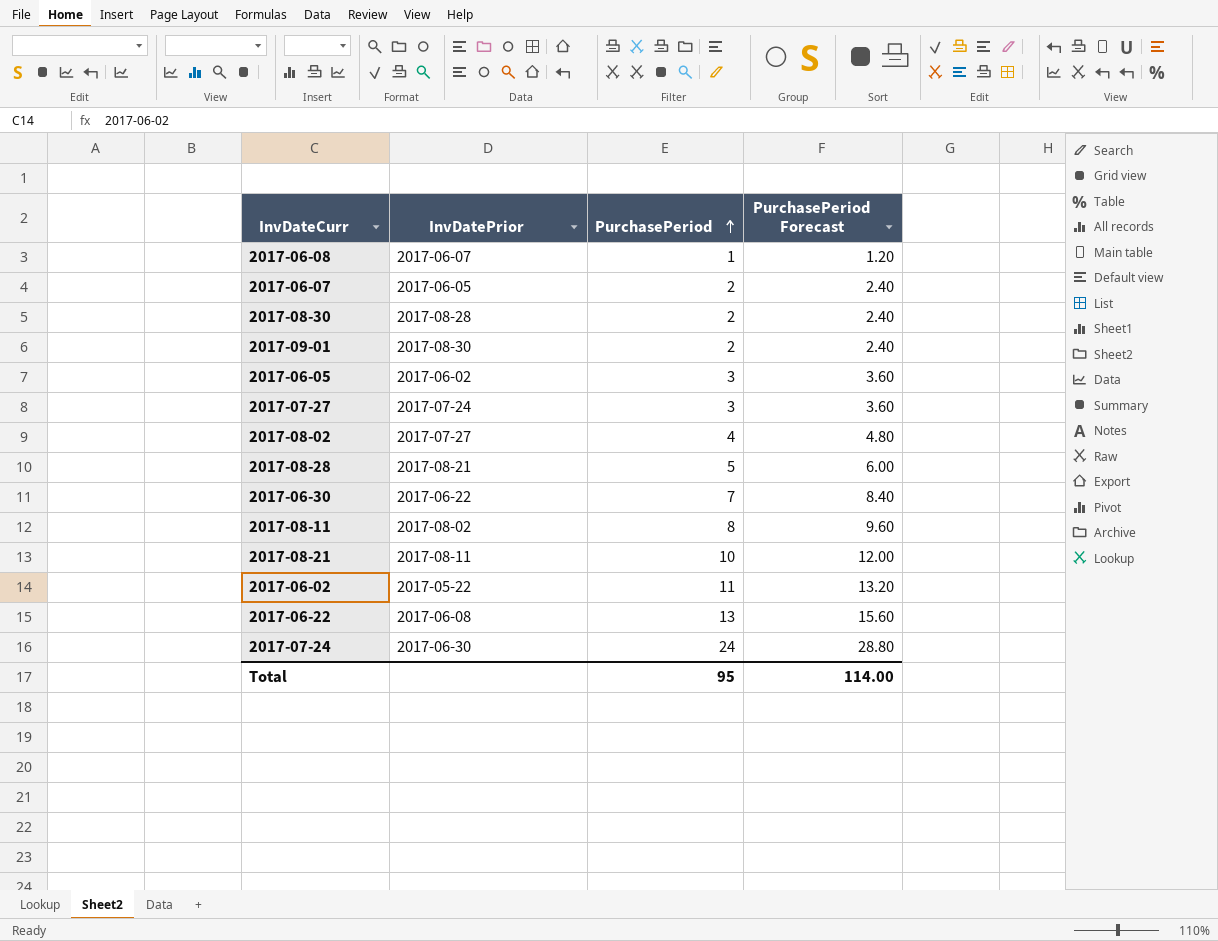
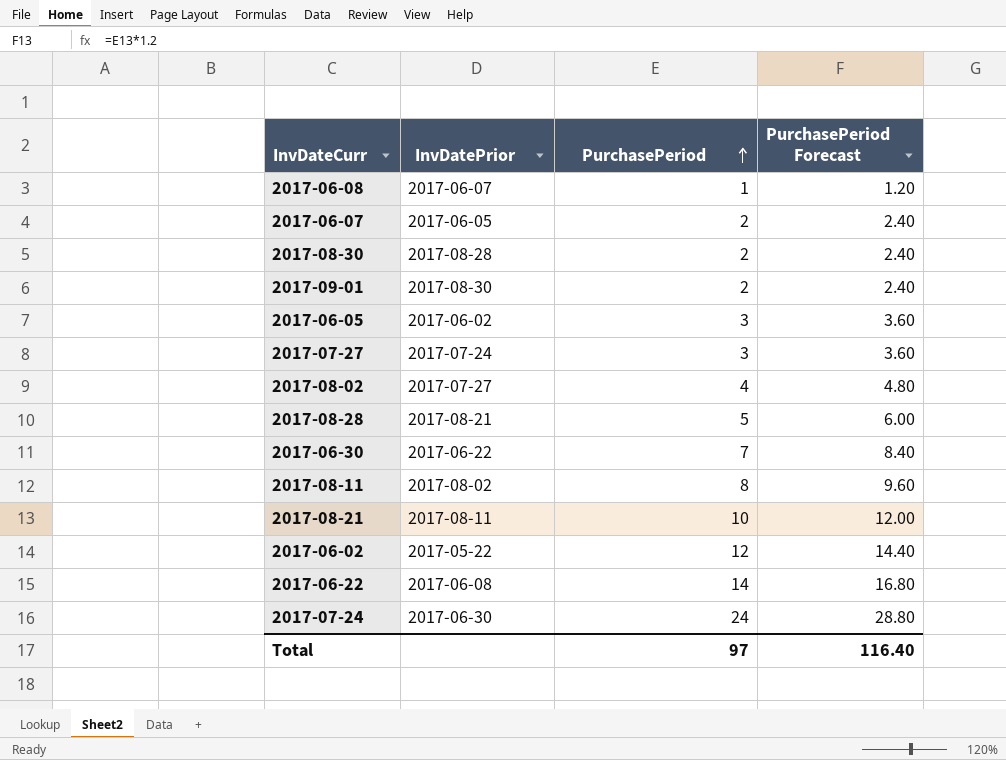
2017-06-02 | PurchasePeriod: 11 -> 12
2017-06-02 | PurchasePeriod Forecast: 13.20 -> 14.40
2017-06-22 | PurchasePeriod: 13 -> 14
2017-06-22 | PurchasePeriod Forecast: 15.60 -> 16.80
Total | PurchasePeriod: 95 -> 97
Total | PurchasePeriod Forecast: 114.00 -> 116.40

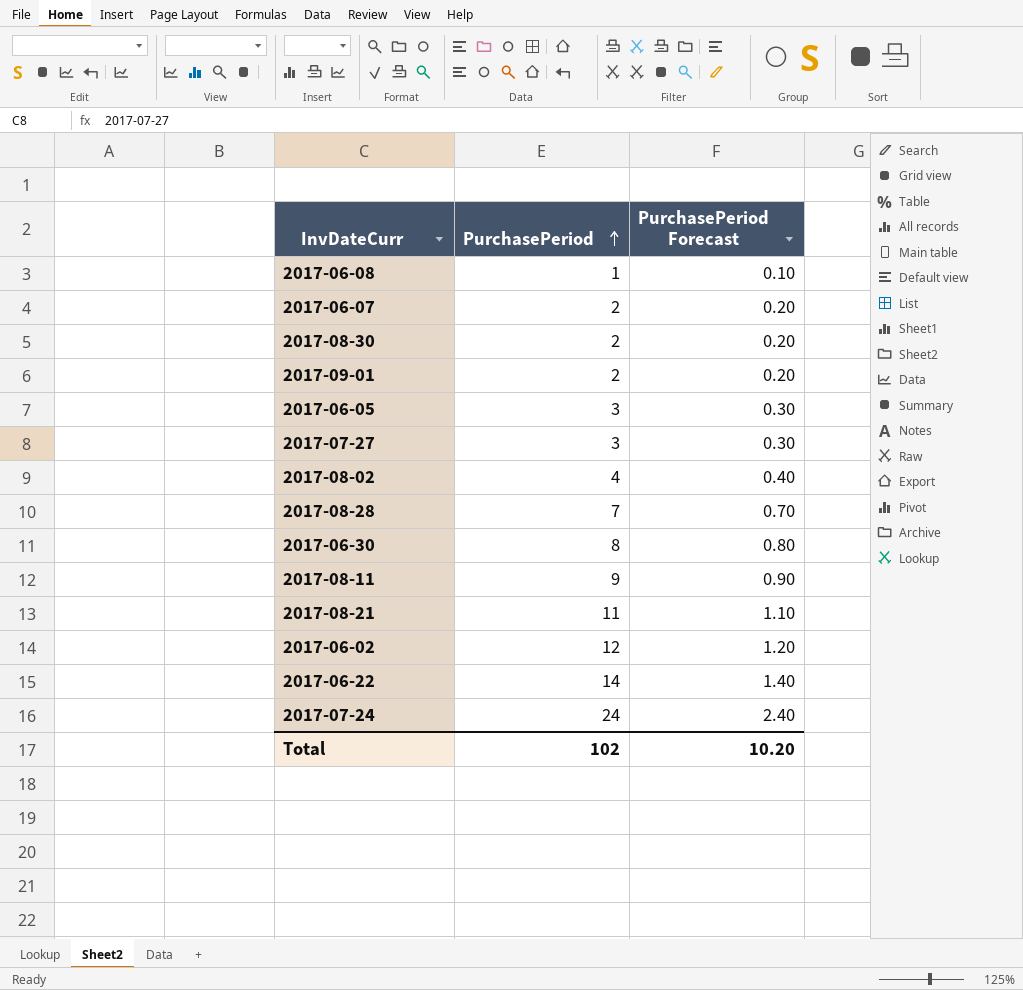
column InvDatePrior | position: 2 -> none
column PurchasePeriod Forecast | formula: [PurchasePeriod] * 1.2 -> [PurchasePeriod] * 0.1
2017-08-28 | PurchasePeriod: 5 -> 7
2017-06-30 | PurchasePeriod: 7 -> 8
2017-08-11 | PurchasePeriod: 8 -> 9
2017-08-21 | PurchasePeriod: 10 -> 11
Total | PurchasePeriod: 97 -> 102
Total | PurchasePeriod Forecast: 116.40 -> 10.20

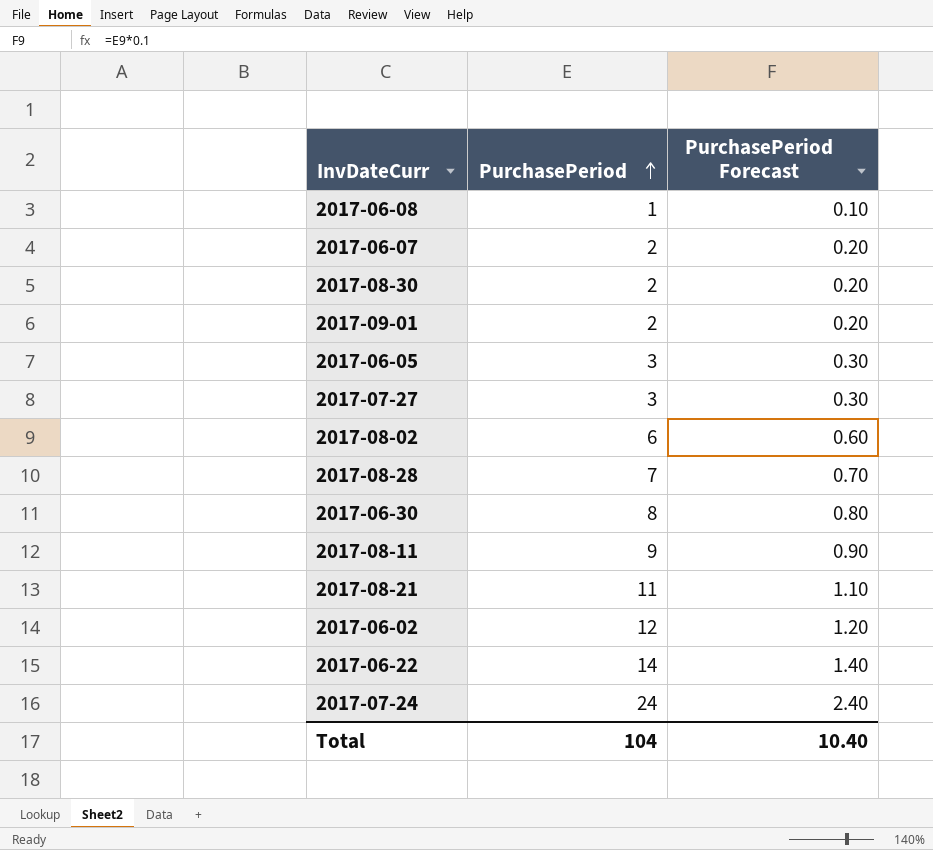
2017-08-02 | PurchasePeriod: 4 -> 6
2017-08-02 | PurchasePeriod Forecast: 0.40 -> 0.60
Total | PurchasePeriod: 102 -> 104
Total | PurchasePeriod Forecast: 10.20 -> 10.40

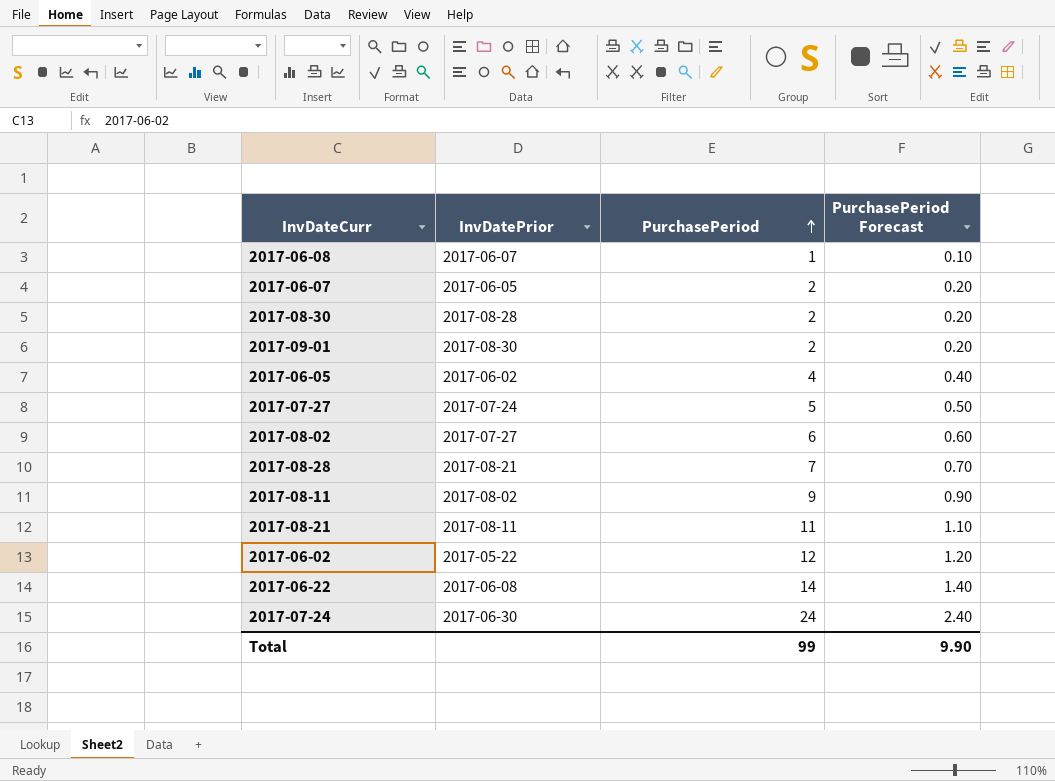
column InvDatePrior | position: none -> 2
row 2017-06-30: 8 | 0.80 -> none
2017-06-05 | PurchasePeriod: 3 -> 4
2017-06-05 | PurchasePeriod Forecast: 0.30 -> 0.40
2017-07-27 | PurchasePeriod: 3 -> 5
2017-07-27 | PurchasePeriod Forecast: 0.30 -> 0.50
Total | PurchasePeriod: 104 -> 99
Total | PurchasePeriod Forecast: 10.40 -> 9.90

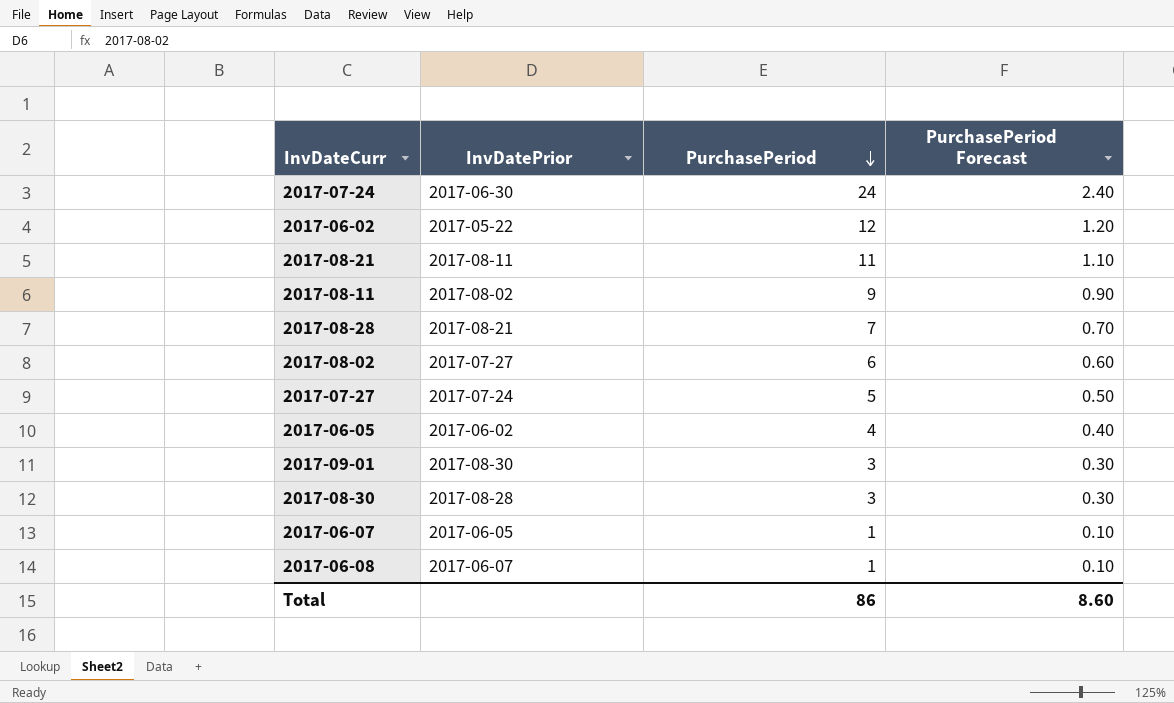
row order: PurchasePeriod ascending -> PurchasePeriod descending
row 2017-06-22: 2017-06-08 | 14 | 1.40 -> none
2017-09-01 | PurchasePeriod: 2 -> 3
2017-09-01 | PurchasePeriod Forecast: 0.20 -> 0.30
2017-08-30 | PurchasePeriod: 2 -> 3
2017-08-30 | PurchasePeriod Forecast: 0.20 -> 0.30
2017-06-07 | PurchasePeriod: 2 -> 1
2017-06-07 | PurchasePeriod Forecast: 0.20 -> 0.10
Total | PurchasePeriod: 99 -> 86
Total | PurchasePeriod Forecast: 9.90 -> 8.60

